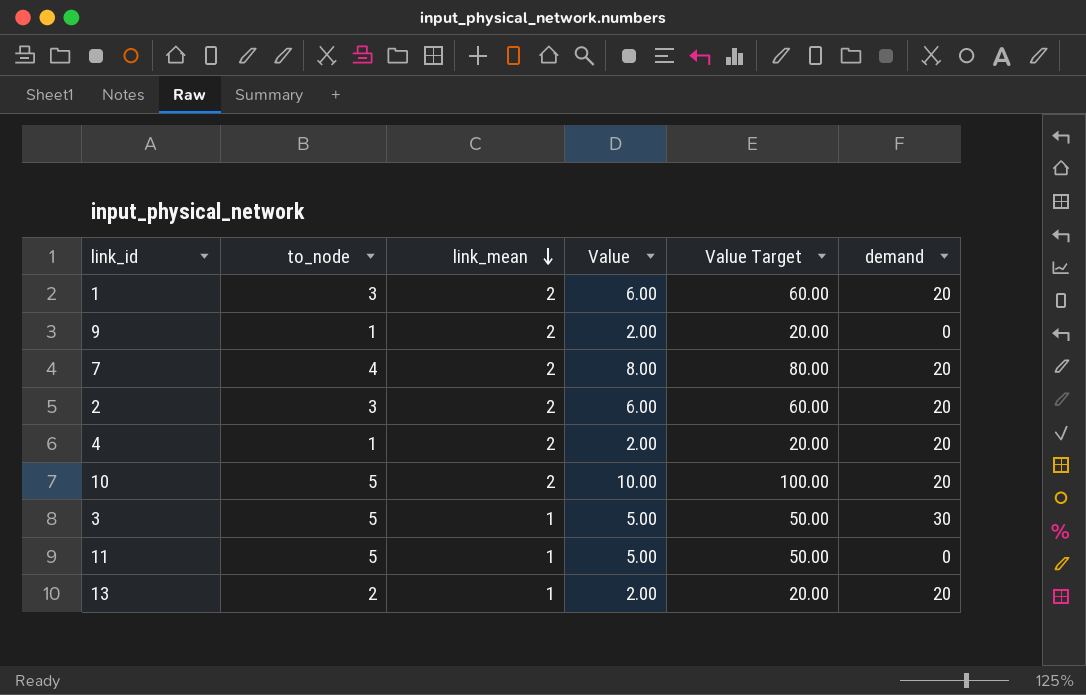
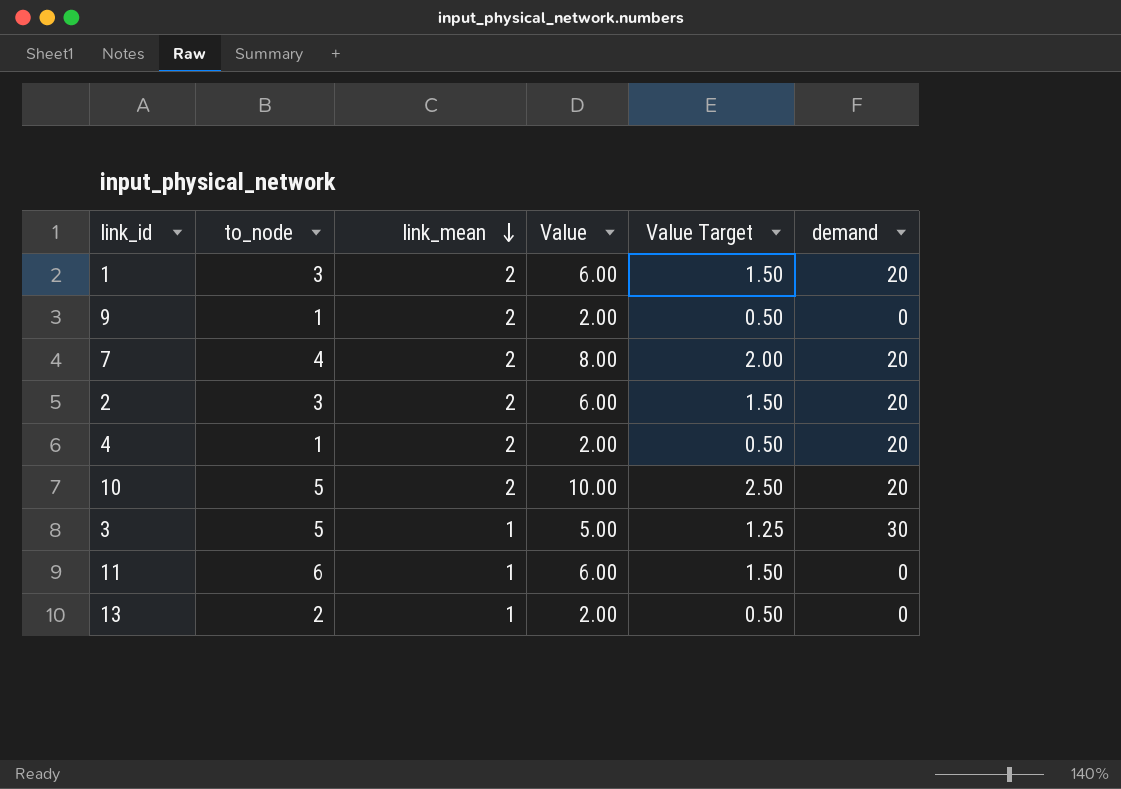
column Value Target | formula: [Value] * 10 -> [Value] * 0.25
11 | to_node: 5 -> 6
11 | Value: 5.00 -> 6.00
13 | demand: 20 -> 0

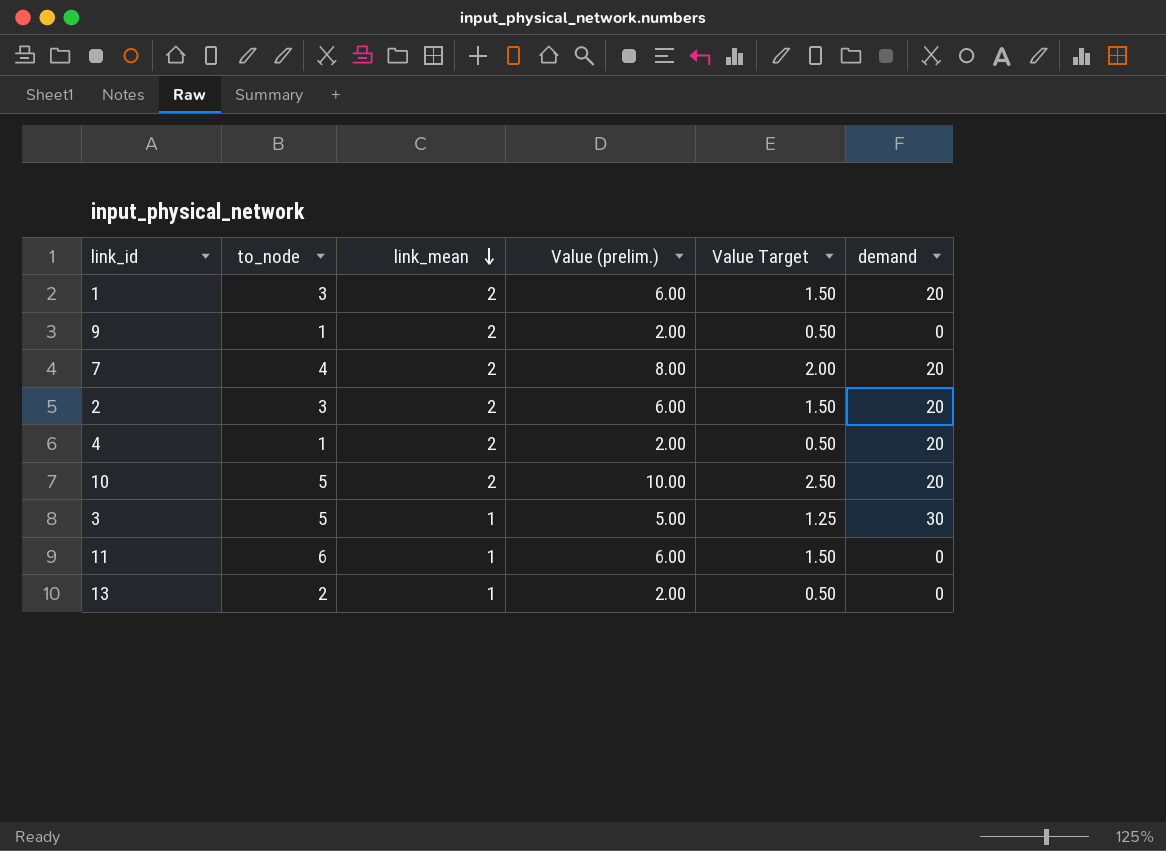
column name: Value -> Value (prelim.)

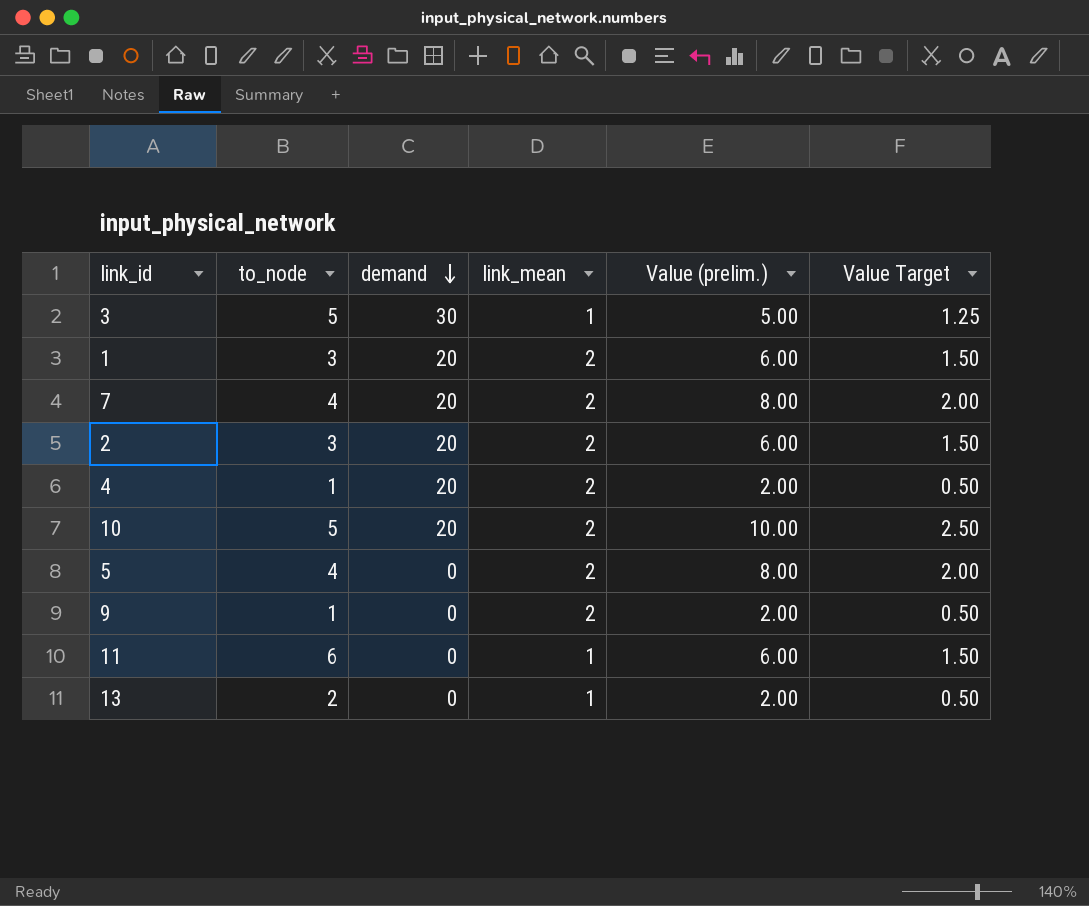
row order: link_mean descending -> demand descending
column demand | position: 6 -> 3
row 5: none -> 4 | 0 | 2 | 8.00 | 2.00

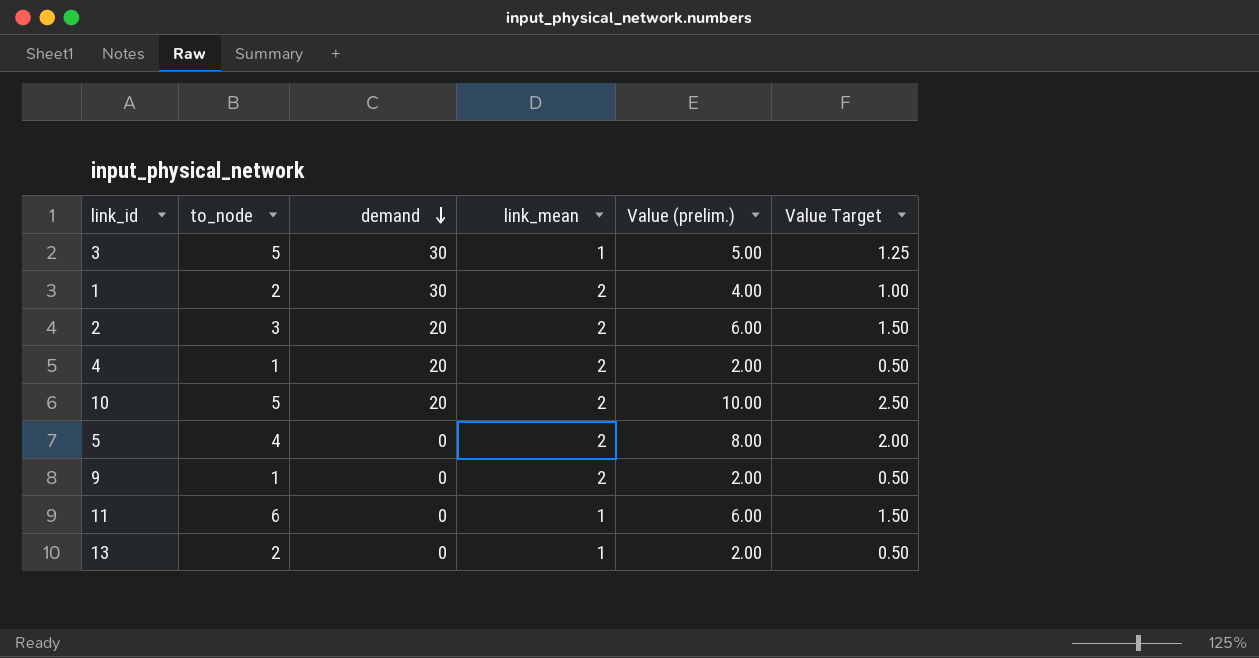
row 7: 4 | 20 | 2 | 8.00 | 2.00 -> none
1 | to_node: 3 -> 2
1 | demand: 20 -> 30
1 | Value (prelim.): 6.00 -> 4.00
1 | Value Target: 1.50 -> 1.00

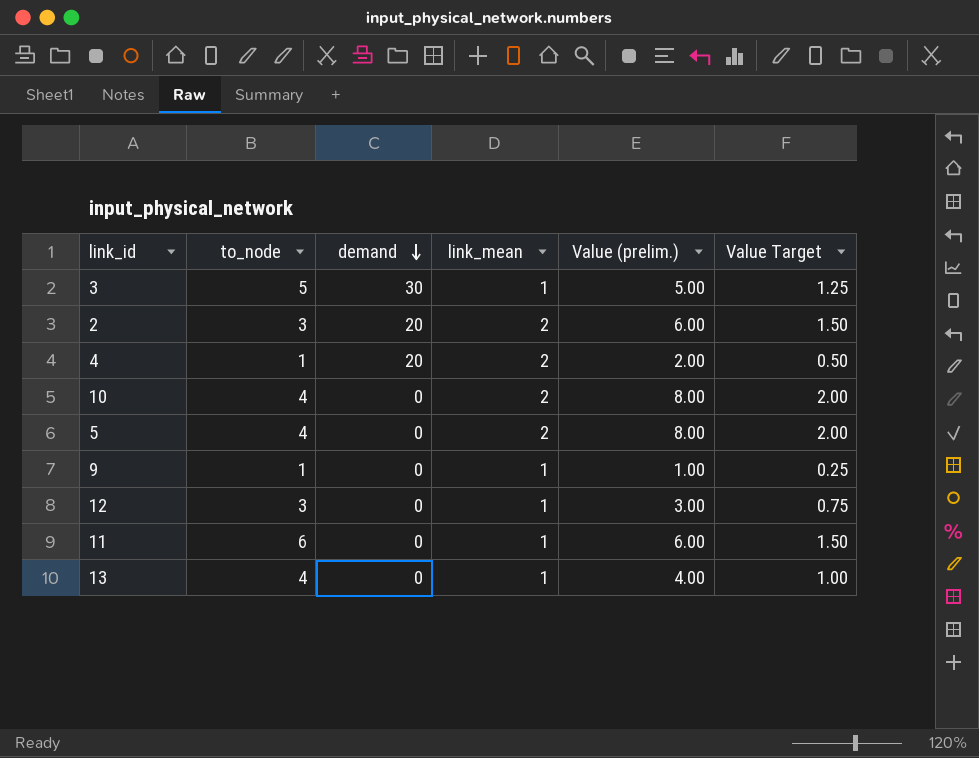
row 1: 2 | 30 | 2 | 4.00 | 1.00 -> none
10 | to_node: 5 -> 4
10 | demand: 20 -> 0
10 | Value (prelim.): 10.00 -> 8.00
10 | Value Target: 2.50 -> 2.00
9 | link_mean: 2 -> 1
9 | Value (prelim.): 2.00 -> 1.00
9 | Value Target: 0.50 -> 0.25
row 12: none -> 3 | 0 | 1 | 3.00 | 0.75
13 | to_node: 2 -> 4
13 | Value (prelim.): 2.00 -> 4.00
13 | Value Target: 0.50 -> 1.00

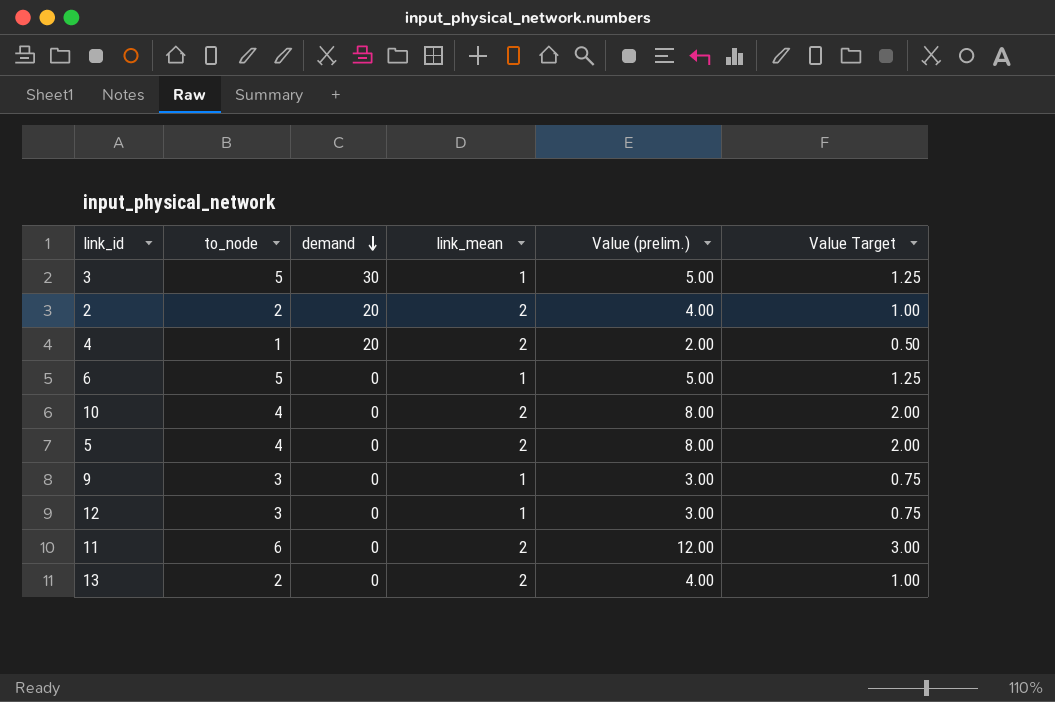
2 | to_node: 3 -> 2
2 | Value (prelim.): 6.00 -> 4.00
2 | Value Target: 1.50 -> 1.00
row 6: none -> 5 | 0 | 1 | 5.00 | 1.25
9 | to_node: 1 -> 3
9 | Value (prelim.): 1.00 -> 3.00
9 | Value Target: 0.25 -> 0.75
11 | link_mean: 1 -> 2
11 | Value (prelim.): 6.00 -> 12.00
11 | Value Target: 1.50 -> 3.00
13 | to_node: 4 -> 2
13 | link_mean: 1 -> 2

